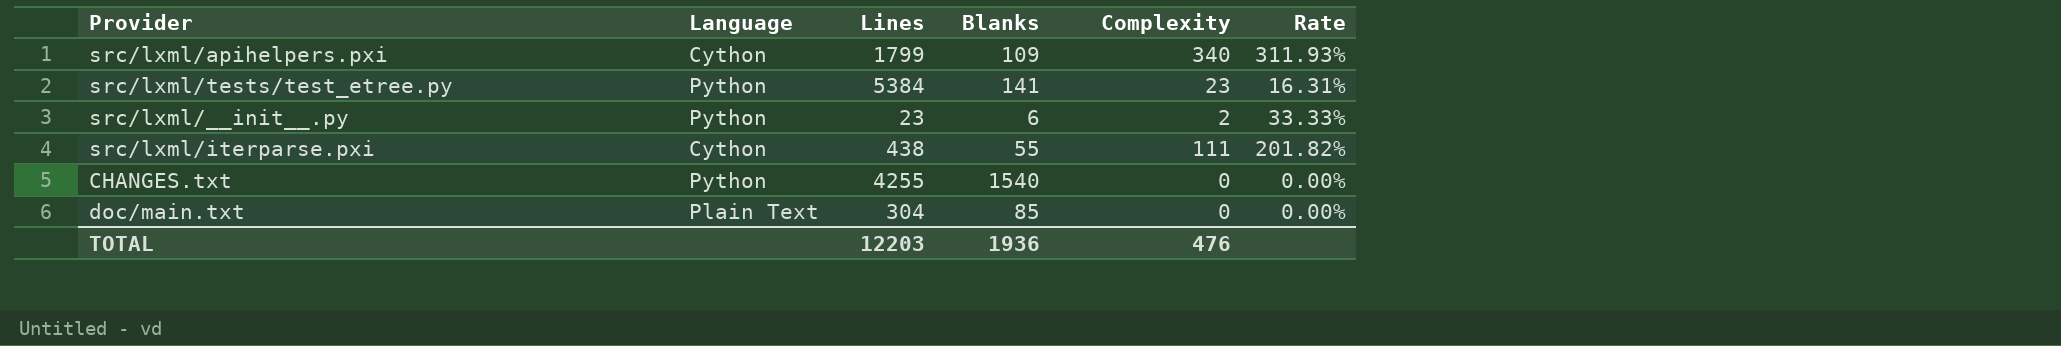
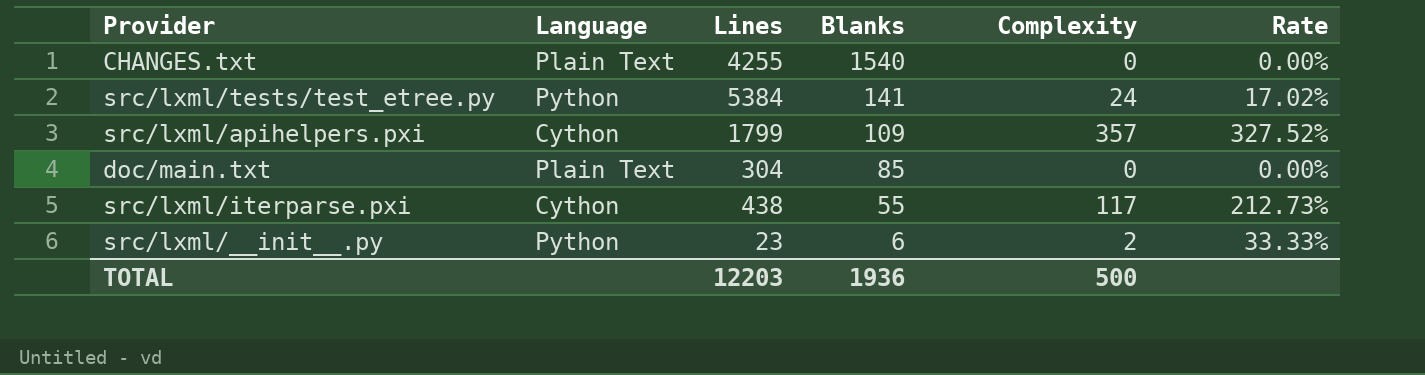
row order: none -> Blanks descending
CHANGES.txt | Language: Python -> Plain Text
src/lxml/tests/test_etree.py | Complexity: 23 -> 24
src/lxml/tests/test_etree.py | Rate: 16.31% -> 17.02%
src/lxml/apihelpers.pxi | Complexity: 340 -> 357
src/lxml/apihelpers.pxi | Rate: 311.93% -> 327.52%
src/lxml/iterparse.pxi | Complexity: 111 -> 117
src/lxml/iterparse.pxi | Rate: 201.82% -> 212.73%
TOTAL | Complexity: 476 -> 500

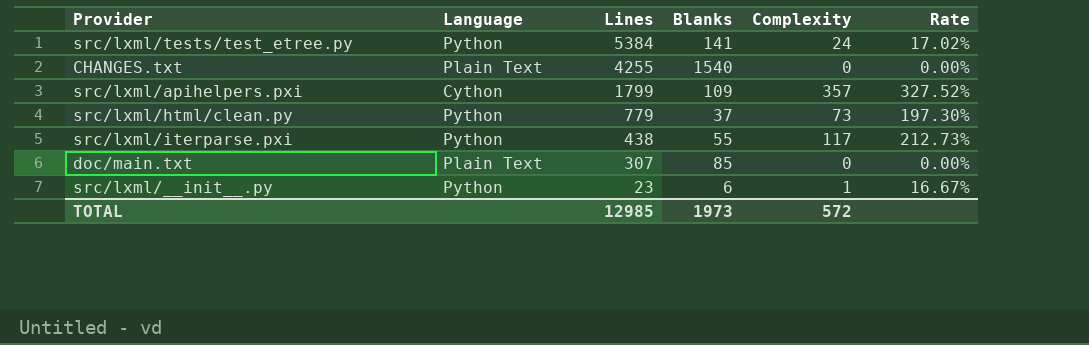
row order: Blanks descending -> Lines descending
row src/lxml/html/clean.py: none -> Python | 779 | 37 | 73 | 197.30%
src/lxml/iterparse.pxi | Language: Cython -> Python
doc/main.txt | Lines: 304 -> 307
src/lxml/__init__.py | Complexity: 2 -> 1
src/lxml/__init__.py | Rate: 33.33% -> 16.67%
TOTAL | Lines: 12203 -> 12985
TOTAL | Blanks: 1936 -> 1973
TOTAL | Complexity: 500 -> 572

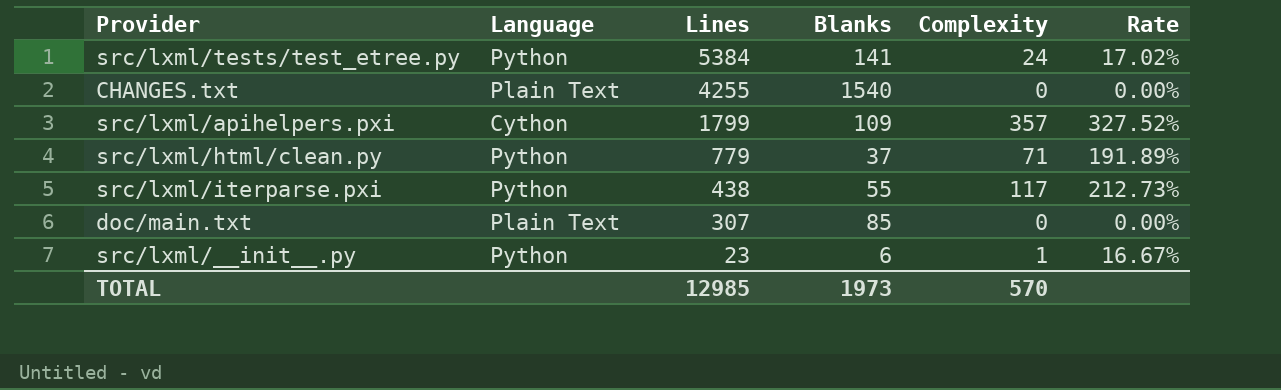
src/lxml/html/clean.py | Complexity: 73 -> 71
src/lxml/html/clean.py | Rate: 197.30% -> 191.89%
TOTAL | Complexity: 572 -> 570

